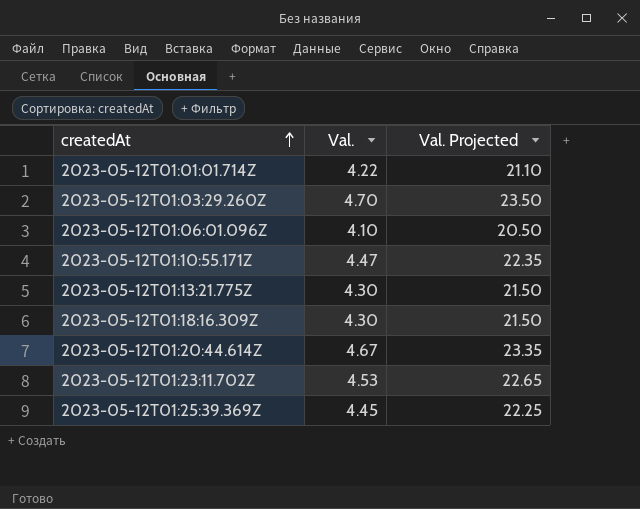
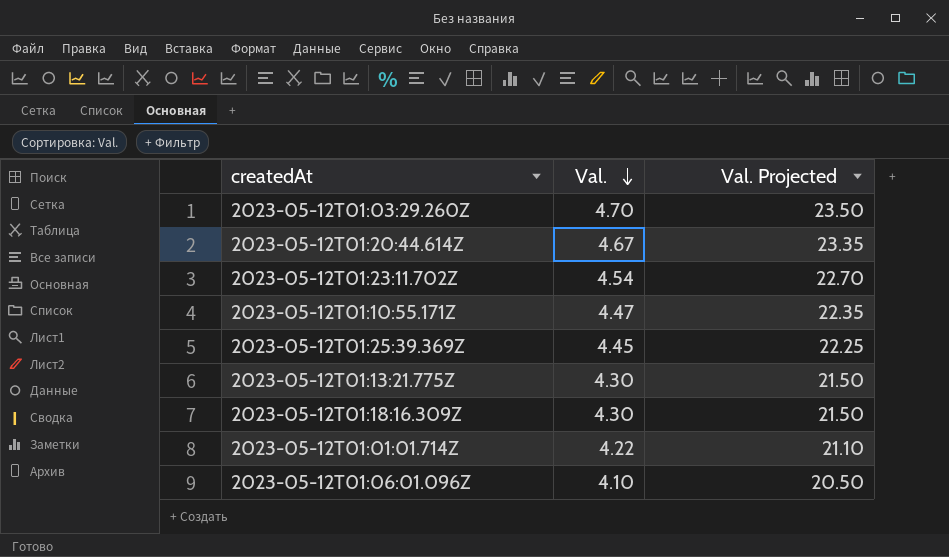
row order: createdAt ascending -> Val. descending
2023-05-12T01:23:11.702Z | Val.: 4.53 -> 4.54
2023-05-12T01:23:11.702Z | Val. Projected: 22.65 -> 22.70

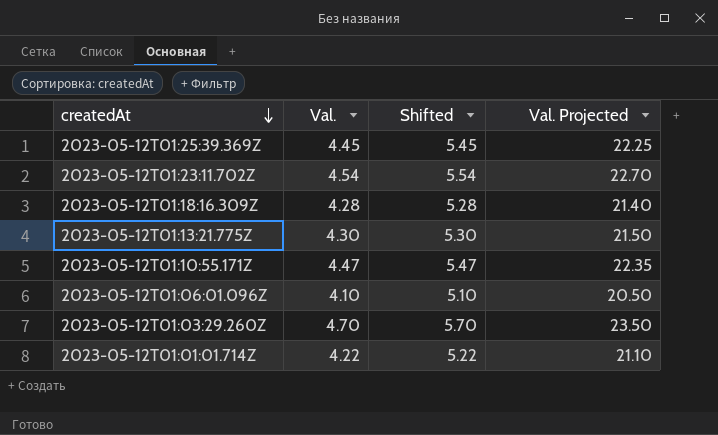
row order: Val. descending -> createdAt descending
column Shifted | formula: none -> [Val.] + 1
row 2023-05-12T01:20:44.614Z: 4.67 | 23.35 -> none
2023-05-12T01:18:16.309Z | Val.: 4.30 -> 4.28
2023-05-12T01:18:16.309Z | Val. Projected: 21.50 -> 21.40

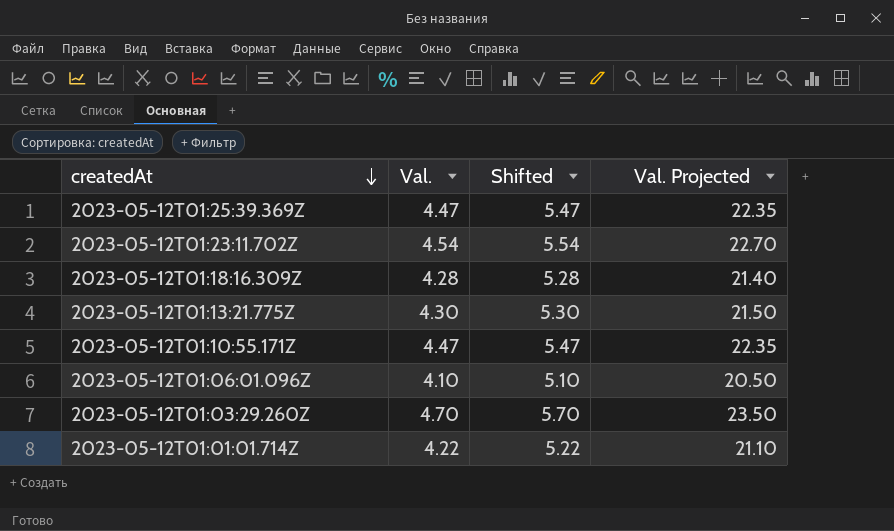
2023-05-12T01:25:39.369Z | Val.: 4.45 -> 4.47
2023-05-12T01:25:39.369Z | Shifted: 5.45 -> 5.47
2023-05-12T01:25:39.369Z | Val. Projected: 22.25 -> 22.35

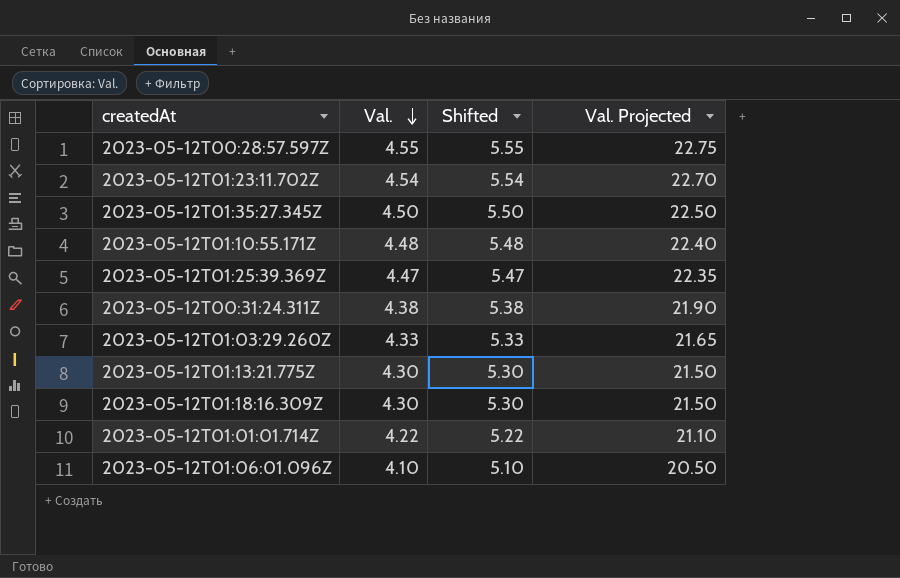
row order: createdAt descending -> Val. descending
row 2023-05-12T00:28:57.597Z: none -> 4.55 | 5.55 | 22.75
row 2023-05-12T01:35:27.345Z: none -> 4.50 | 5.50 | 22.50
2023-05-12T01:10:55.171Z | Val.: 4.47 -> 4.48
2023-05-12T01:10:55.171Z | Shifted: 5.47 -> 5.48
2023-05-12T01:10:55.171Z | Val. Projected: 22.35 -> 22.40
row 2023-05-12T00:31:24.311Z: none -> 4.38 | 5.38 | 21.90
2023-05-12T01:03:29.260Z | Val.: 4.70 -> 4.33
2023-05-12T01:03:29.260Z | Shifted: 5.70 -> 5.33
2023-05-12T01:03:29.260Z | Val. Projected: 23.50 -> 21.65
2023-05-12T01:18:16.309Z | Val.: 4.28 -> 4.30
2023-05-12T01:18:16.309Z | Shifted: 5.28 -> 5.30
2023-05-12T01:18:16.309Z | Val. Projected: 21.40 -> 21.50

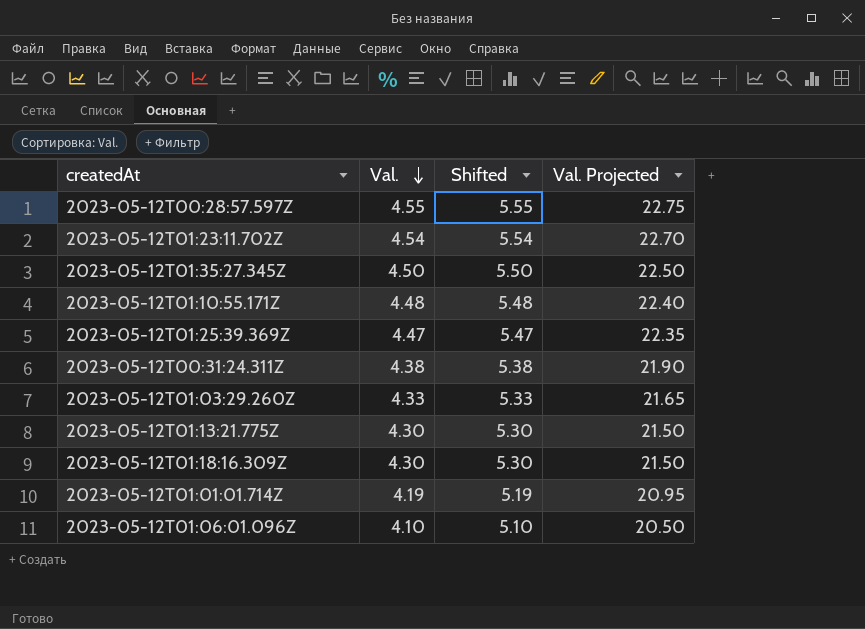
2023-05-12T01:01:01.714Z | Val.: 4.22 -> 4.19
2023-05-12T01:01:01.714Z | Shifted: 5.22 -> 5.19
2023-05-12T01:01:01.714Z | Val. Projected: 21.10 -> 20.95

